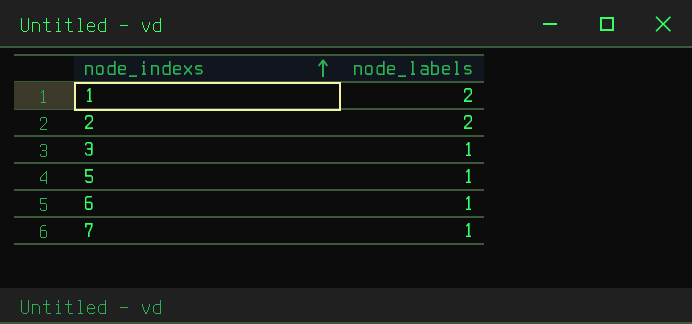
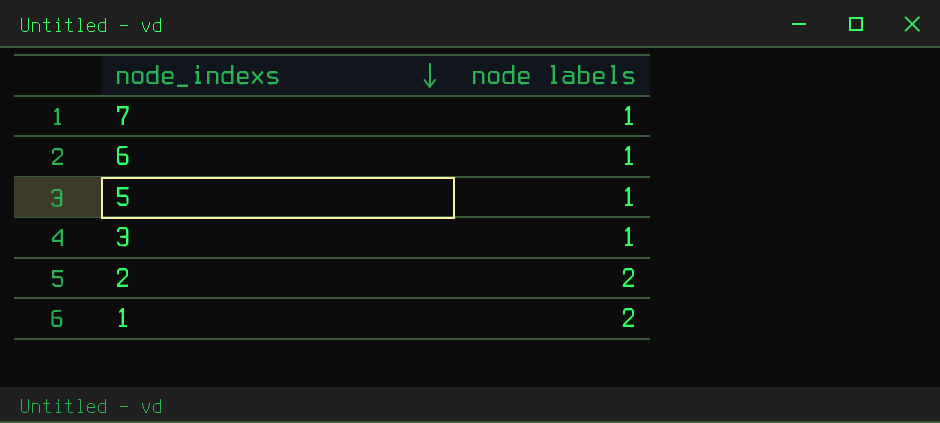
row order: node_indexs ascending -> node_indexs descending
column name: node_labels -> node labels

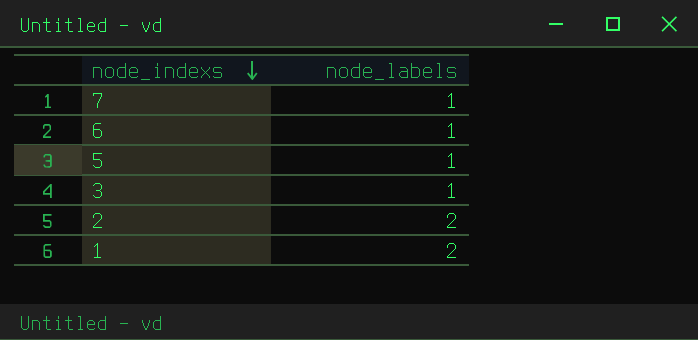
column name: node labels -> node_labels

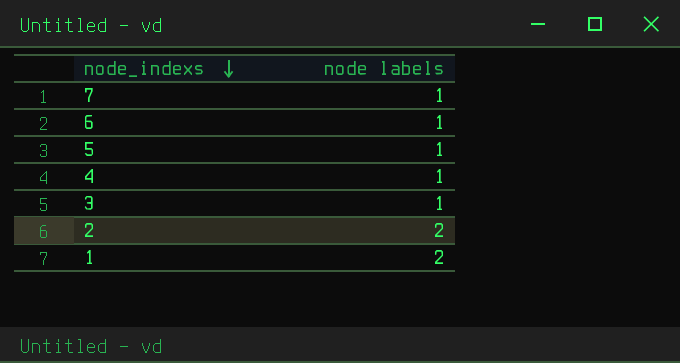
column name: node_labels -> node labels
row 4: none -> 1

